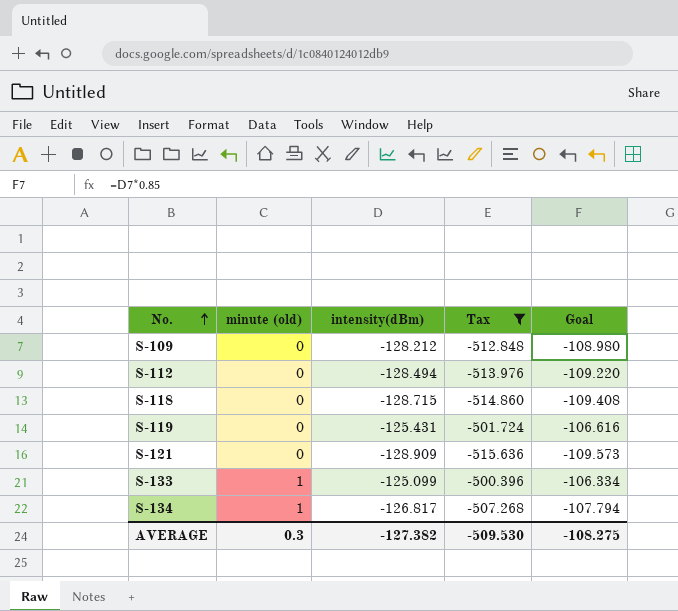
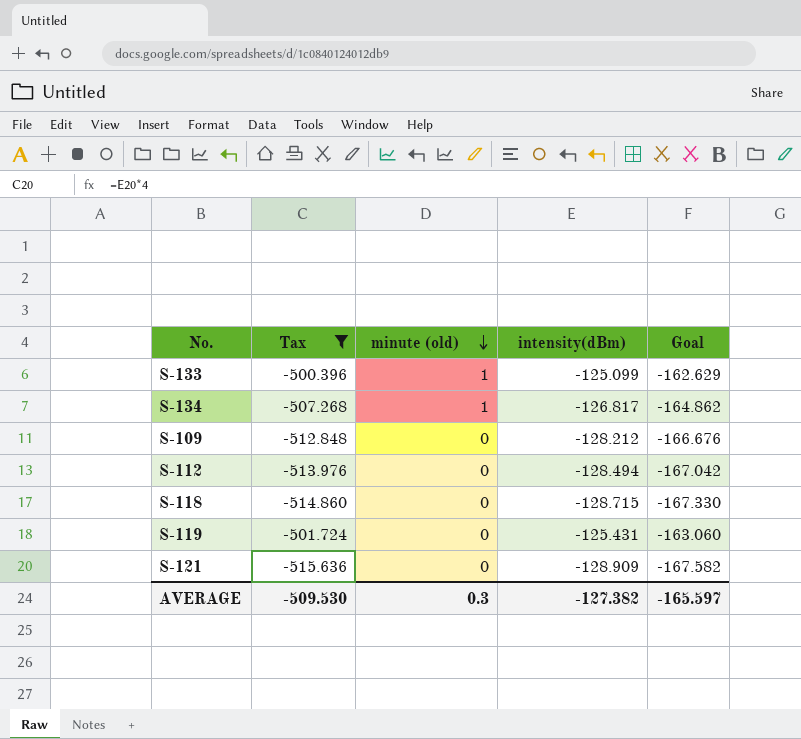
row order: No. ascending -> minute (old) descending
column Tax | position: 4 -> 2
column Goal | formula: [intensity(dBm)] * 0.85 -> [intensity(dBm)] * 1.3
AVERAGE | Goal: -108.275 -> -165.597

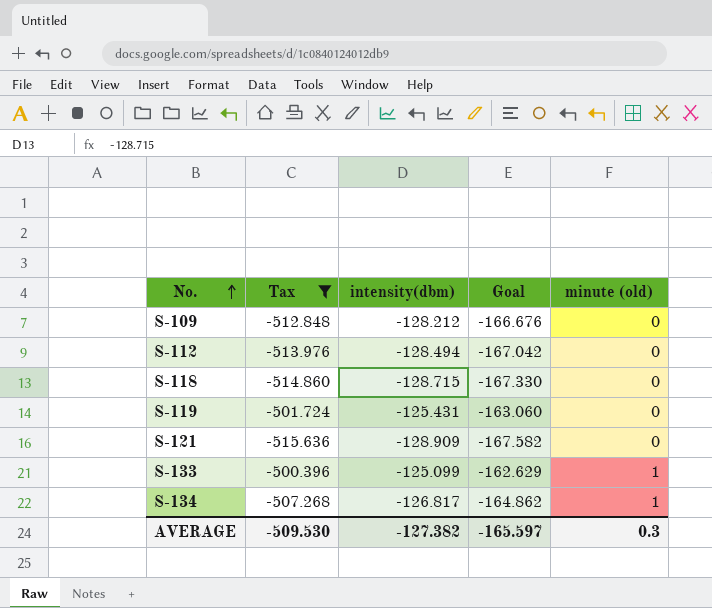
row order: minute (old) descending -> No. ascending
column name: intensity(dBm) -> intensity(dbm)
column minute (old) | position: 3 -> 5

